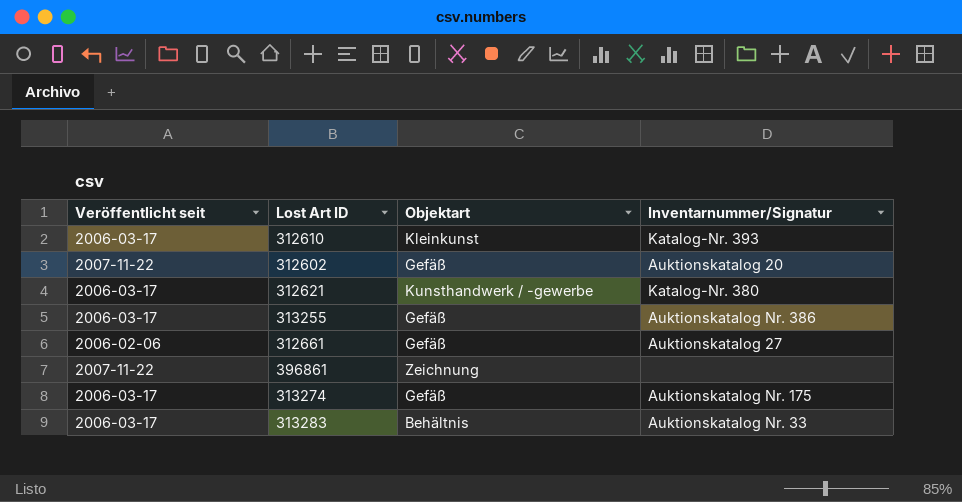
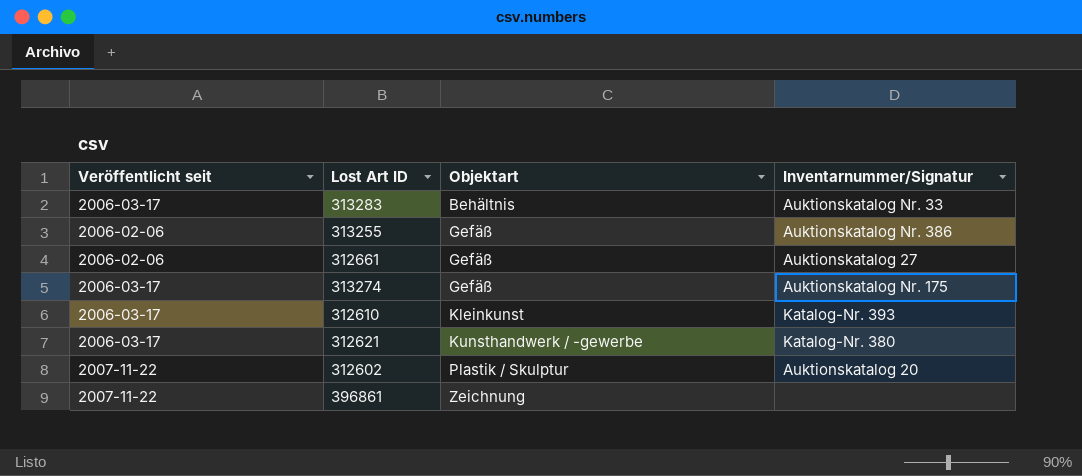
row order: none -> Objektart ascending
313255 | Veröffentlicht seit: 2006-03-17 -> 2006-02-06
312602 | Objektart: Gefäß -> Plastik / Skulptur

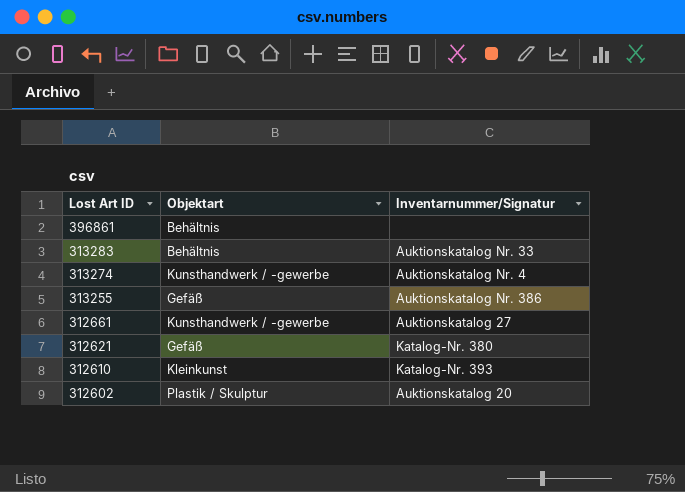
row order: Objektart ascending -> Lost Art ID descending
column Veröffentlicht seit | position: 1 -> none
396861 | Objektart: Zeichnung -> Behältnis
313274 | Objektart: Gefäß -> Kunsthandwerk / -gewerbe
313274 | Inventarnummer/Signatur: Auktionskatalog Nr. 175 -> Auktionskatalog Nr. 4
312661 | Objektart: Gefäß -> Kunsthandwerk / -gewerbe
312621 | Objektart: Kunsthandwerk / -gewerbe -> Gefäß

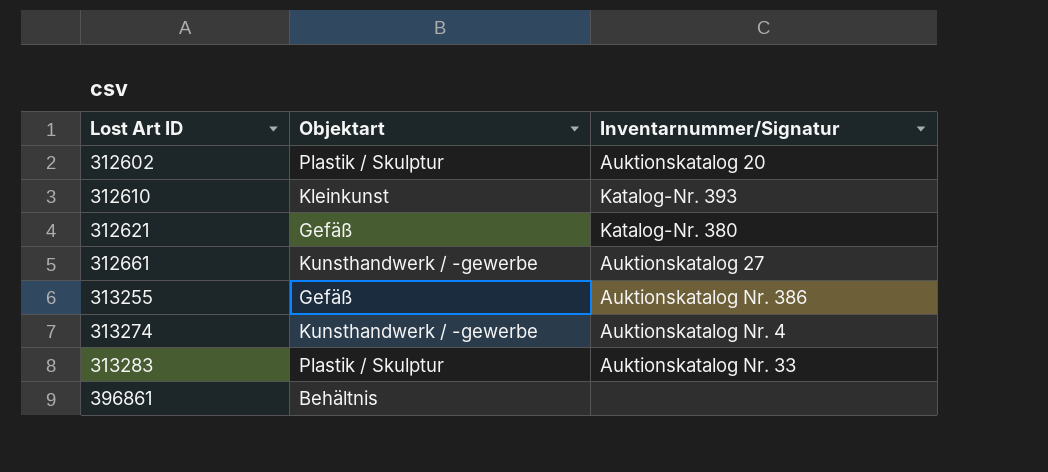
row order: Lost Art ID descending -> Lost Art ID ascending
313283 | Objektart: Behältnis -> Plastik / Skulptur

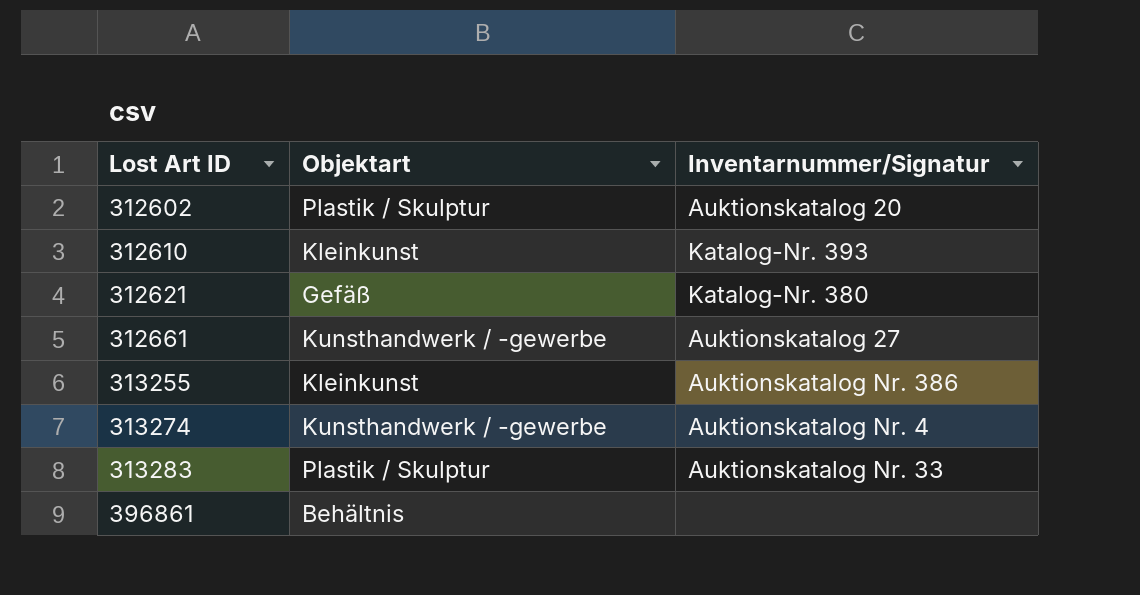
313255 | Objektart: Gefäß -> Kleinkunst

